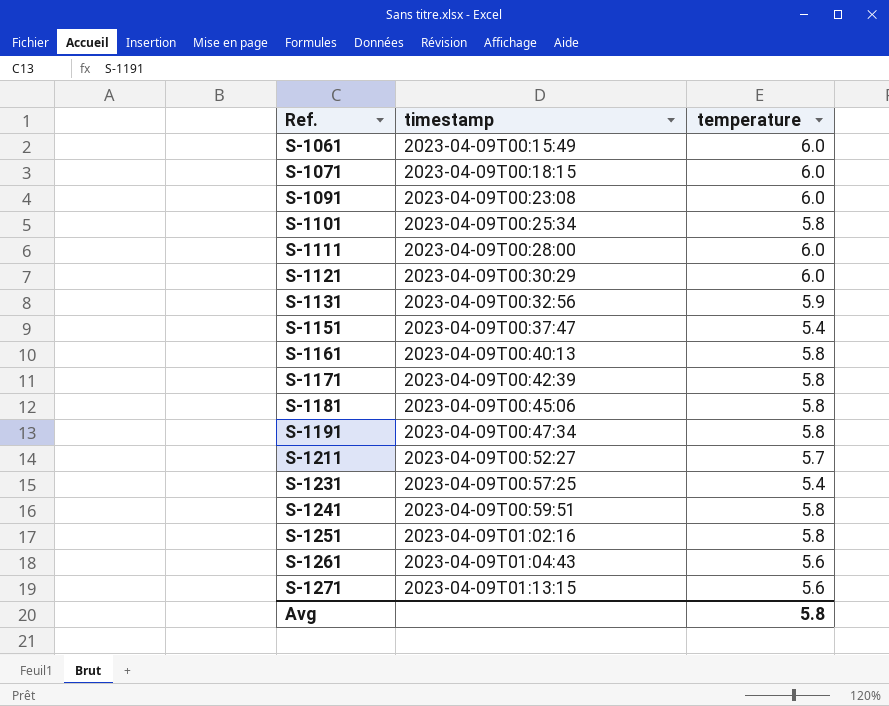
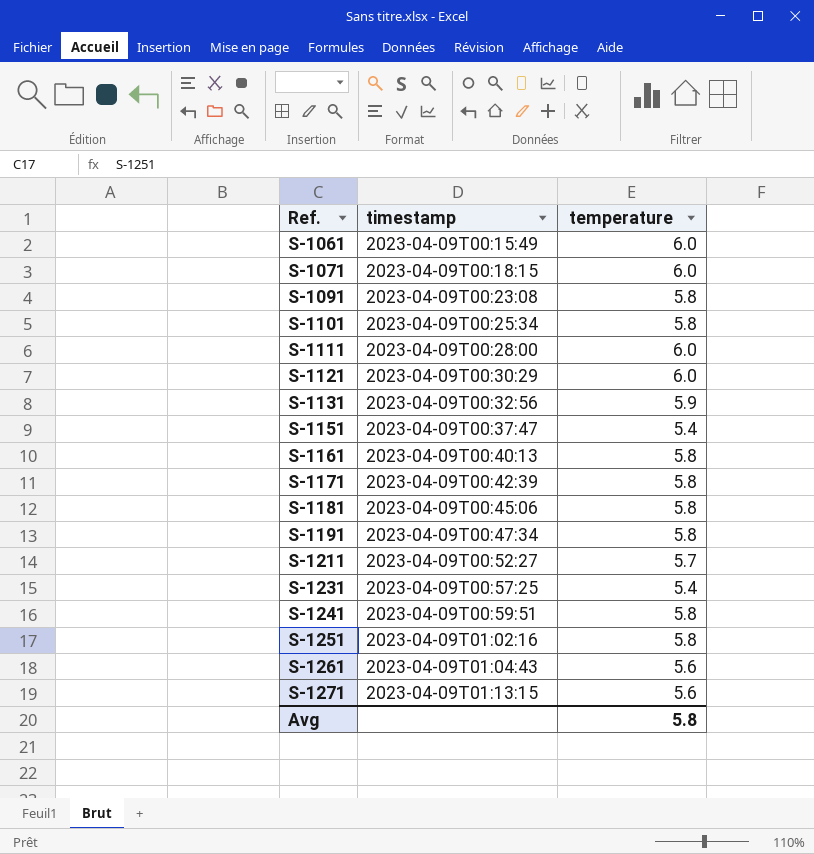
S-1091 | temperature: 6.0 -> 5.8

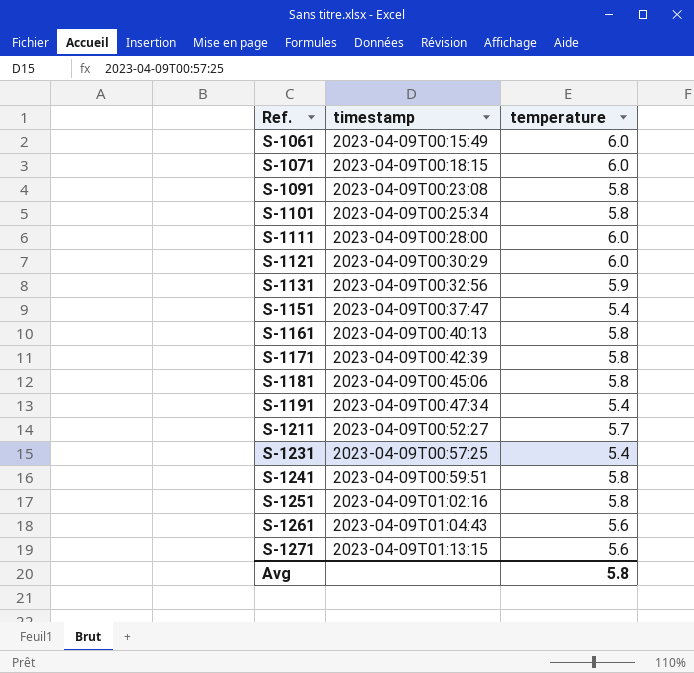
S-1191 | temperature: 5.8 -> 5.4

